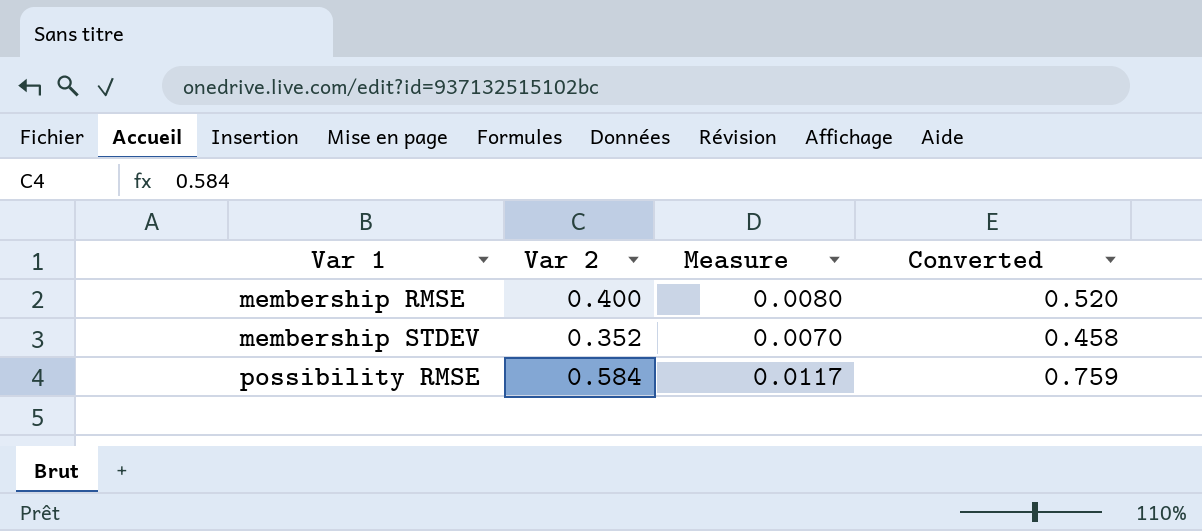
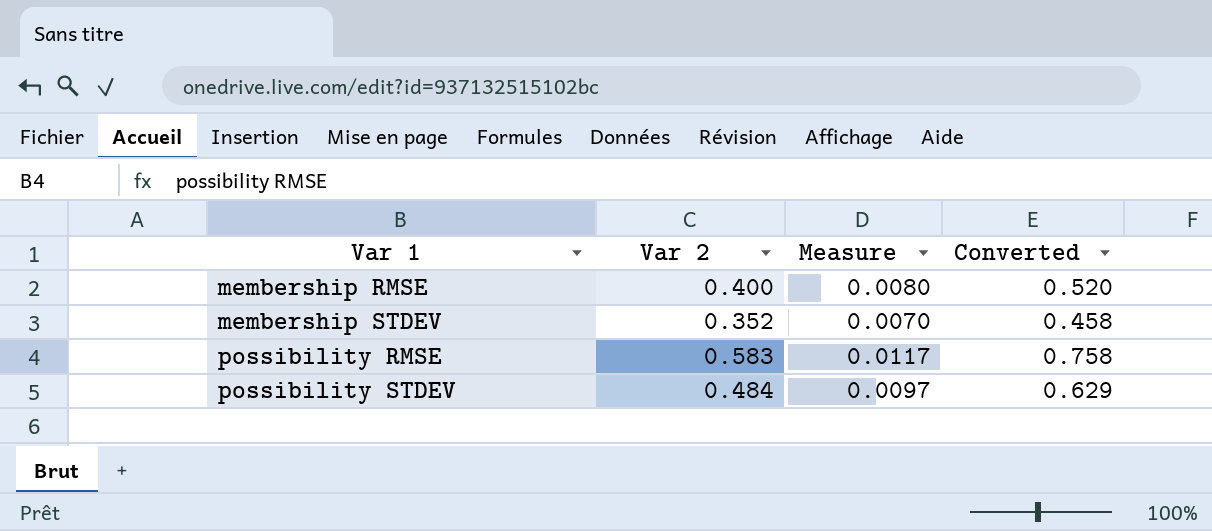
possibility RMSE | Var 2: 0.584 -> 0.583
possibility RMSE | Converted: 0.759 -> 0.758
row possibility STDEV: none -> 0.484 | 0.0097 | 0.629

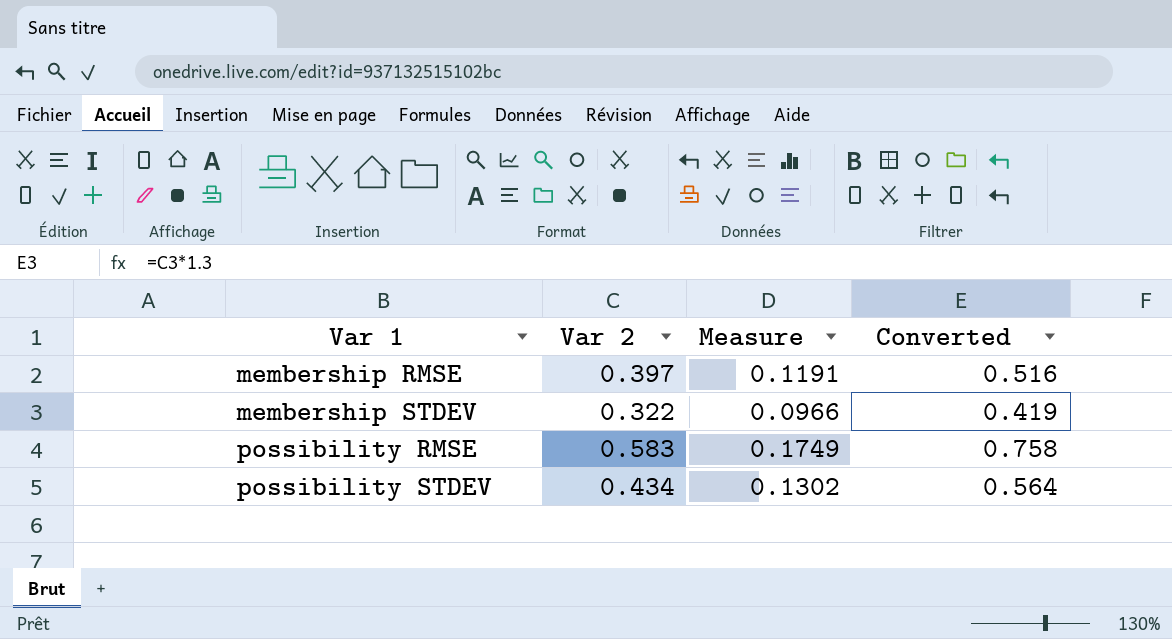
column Measure | formula: [Var 2] * 0.02 -> [Var 2] * 0.3
membership RMSE | Var 2: 0.400 -> 0.397
membership RMSE | Converted: 0.520 -> 0.516
membership STDEV | Var 2: 0.352 -> 0.322
membership STDEV | Converted: 0.458 -> 0.419
possibility STDEV | Var 2: 0.484 -> 0.434
possibility STDEV | Converted: 0.629 -> 0.564

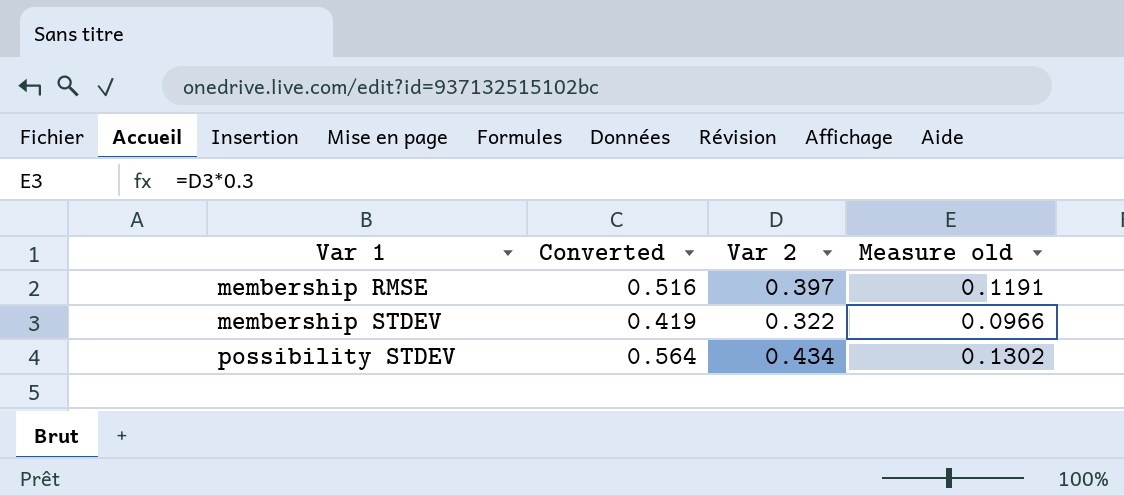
column Converted | position: 4 -> 2
column name: Measure -> Measure old
row possibility RMSE: 0.583 | 0.1749 | 0.758 -> none

